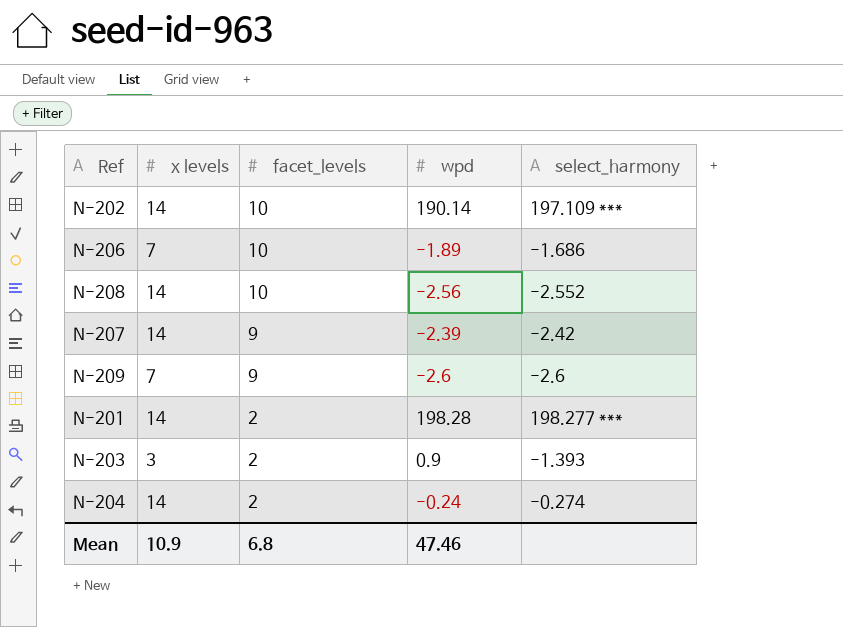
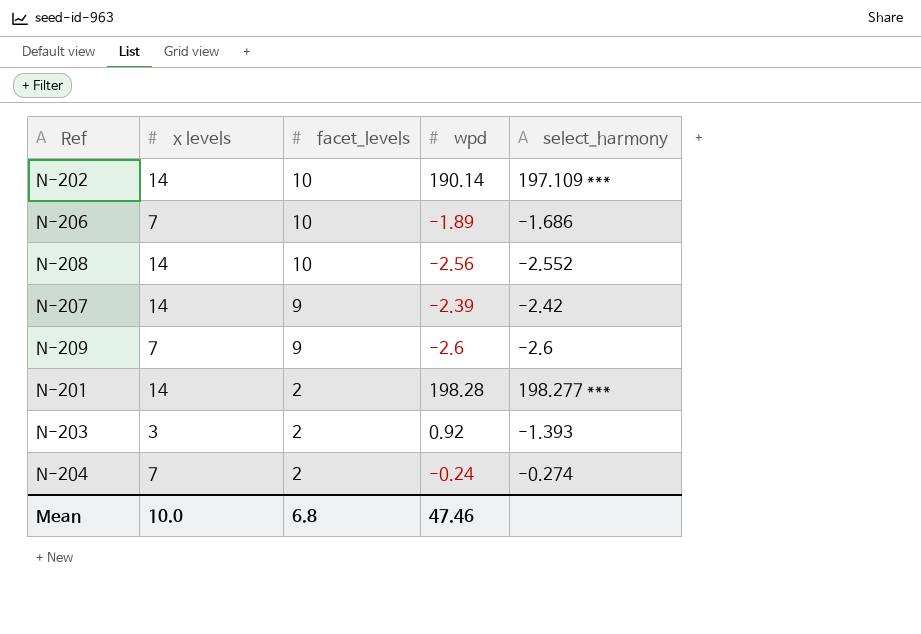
N-203 | wpd: 0.9 -> 0.92
N-204 | x levels: 14 -> 7
Mean | x levels: 10.9 -> 10.0

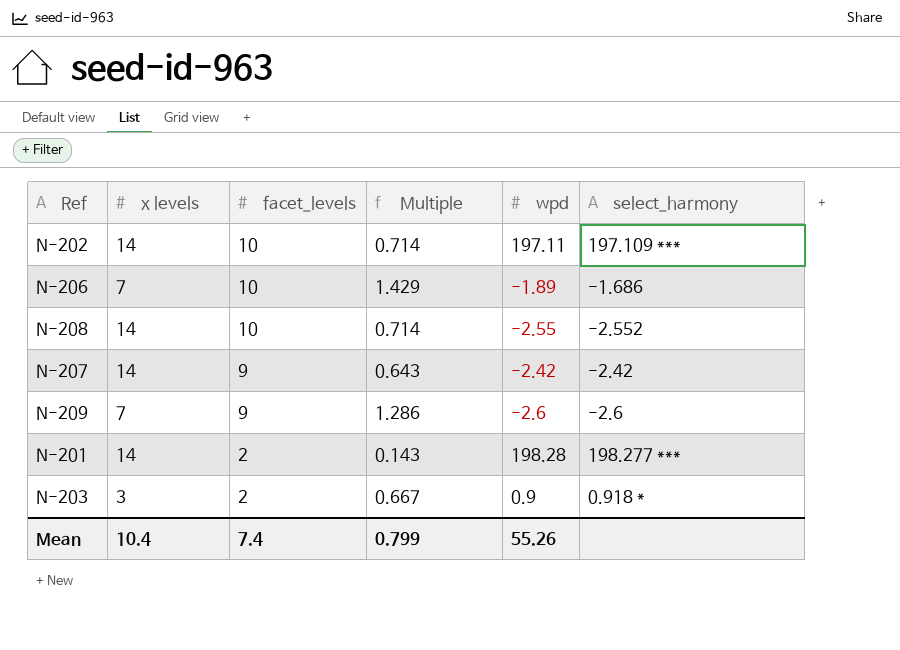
column Multiple | formula: none -> [facet_levels] / [x levels]
row N-204: 7 | 2 | -0.24 | -0.274 -> none
N-202 | wpd: 190.14 -> 197.11
N-208 | wpd: -2.56 -> -2.55
N-207 | wpd: -2.39 -> -2.42
N-203 | wpd: 0.92 -> 0.9
N-203 | select_harmony: -1.393 -> 0.918 *
Mean | x levels: 10.0 -> 10.4
Mean | facet_levels: 6.8 -> 7.4
Mean | wpd: 47.46 -> 55.26

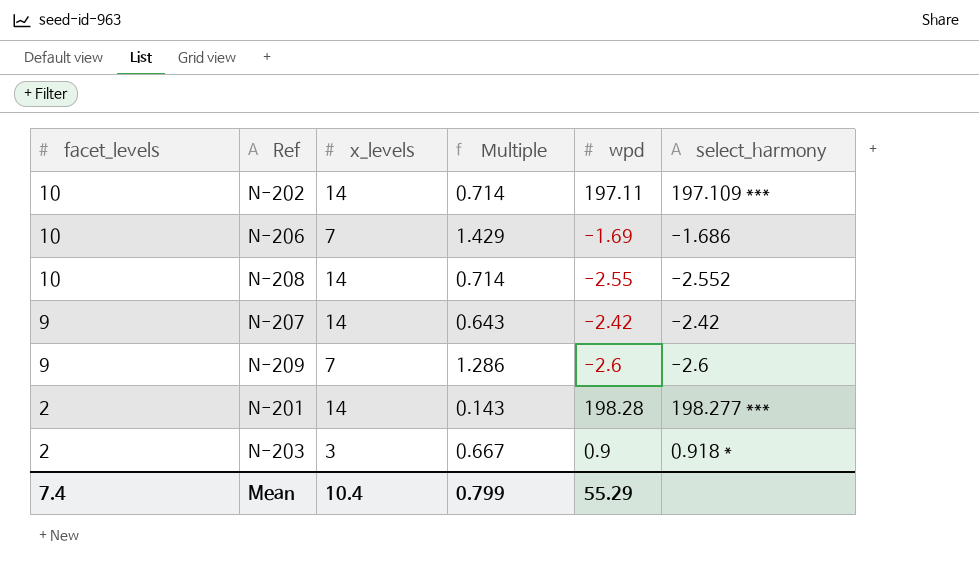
column facet_levels | position: 3 -> 1
column name: x levels -> x_levels
N-206 | wpd: -1.89 -> -1.69
Mean | wpd: 55.26 -> 55.29

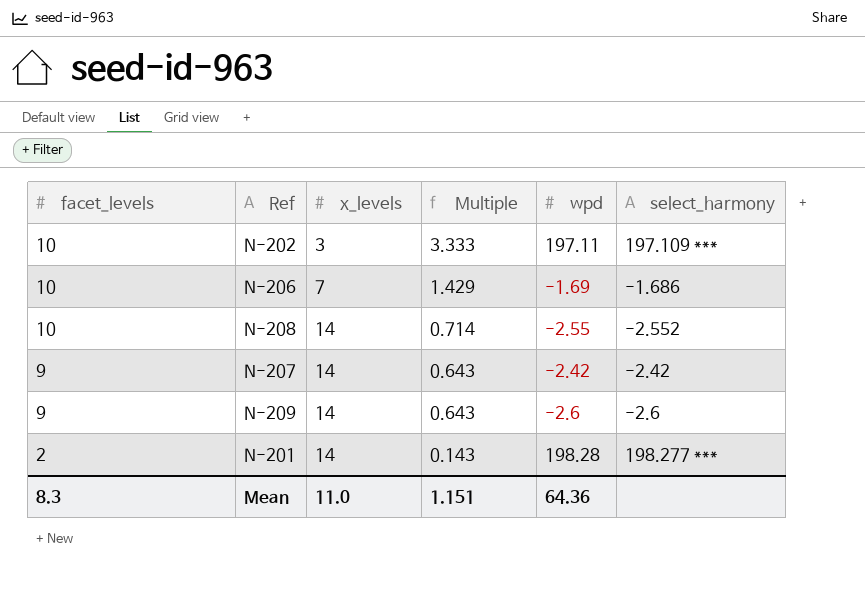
row N-203: 2 | 3 | 0.667 | 0.9 | 0.918 * -> none
N-202 | x_levels: 14 -> 3
N-202 | Multiple: 0.714 -> 3.333
N-209 | x_levels: 7 -> 14
N-209 | Multiple: 1.286 -> 0.643
Mean | facet_levels: 7.4 -> 8.3
Mean | x_levels: 10.4 -> 11.0
Mean | Multiple: 0.799 -> 1.151
Mean | wpd: 55.29 -> 64.36

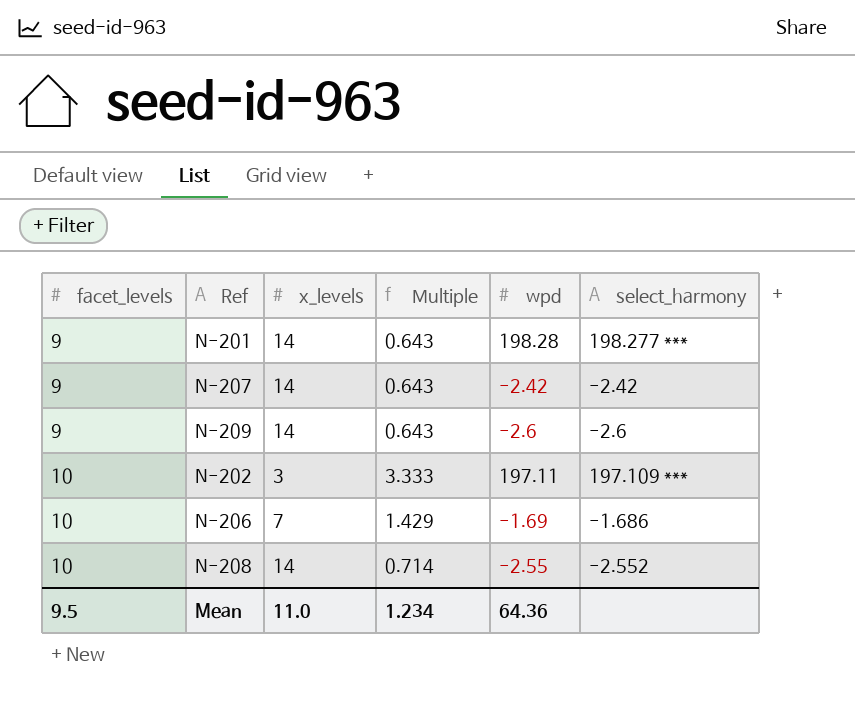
row order: facet_levels descending -> facet_levels ascending
N-201 | facet_levels: 2 -> 9
N-201 | Multiple: 0.143 -> 0.643
Mean | facet_levels: 8.3 -> 9.5
Mean | Multiple: 1.151 -> 1.234

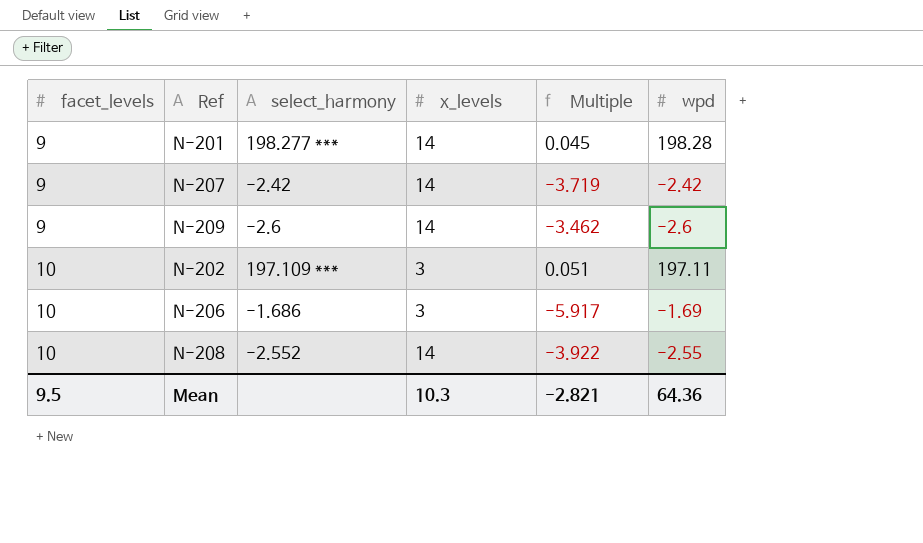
column select_harmony | position: 6 -> 3
column Multiple | formula: [facet_levels] / [x_levels] -> [facet_levels] / [wpd]
N-206 | x_levels: 7 -> 3
Mean | x_levels: 11.0 -> 10.3
Mean | Multiple: 1.234 -> -2.821

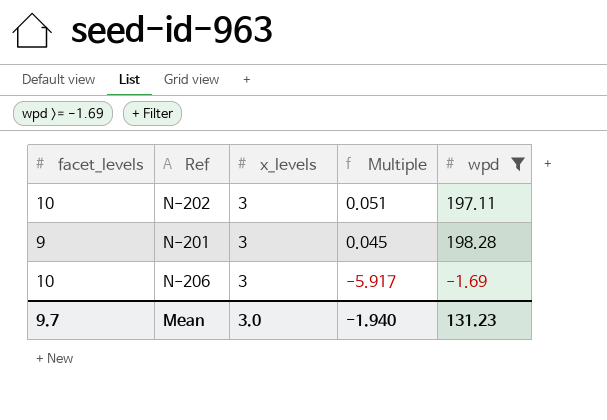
filter: none -> wpd >= -1.69
row order: facet_levels ascending -> Multiple descending
column select_harmony | position: 3 -> none
N-201 | x_levels: 14 -> 3
Mean | facet_levels: 9.5 -> 9.7
Mean | x_levels: 10.3 -> 3.0
Mean | Multiple: -2.821 -> -1.940
Mean | wpd: 64.36 -> 131.23

